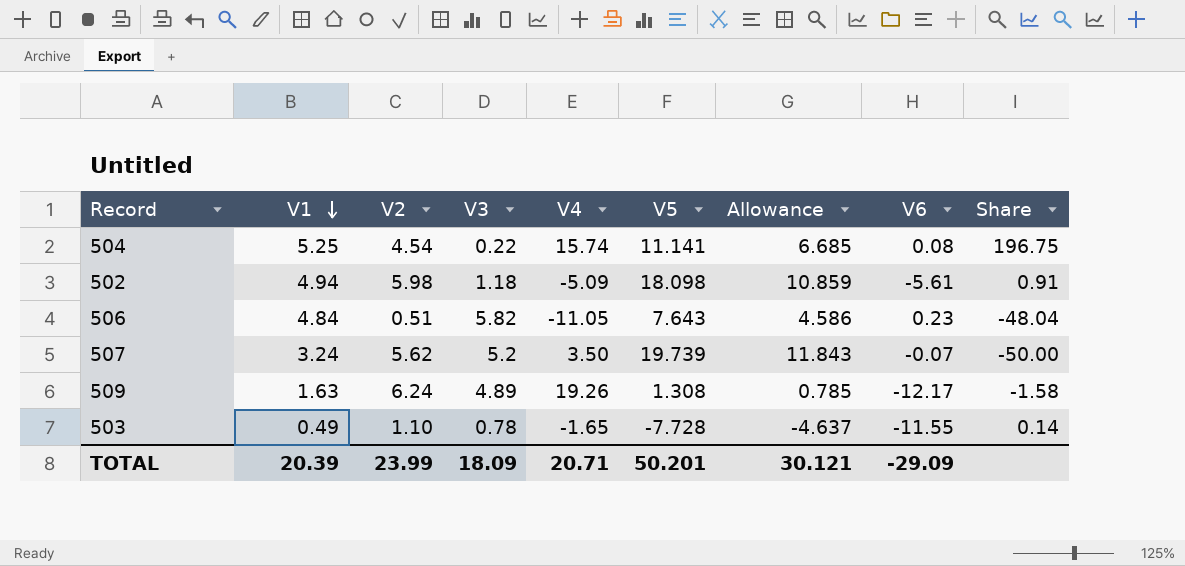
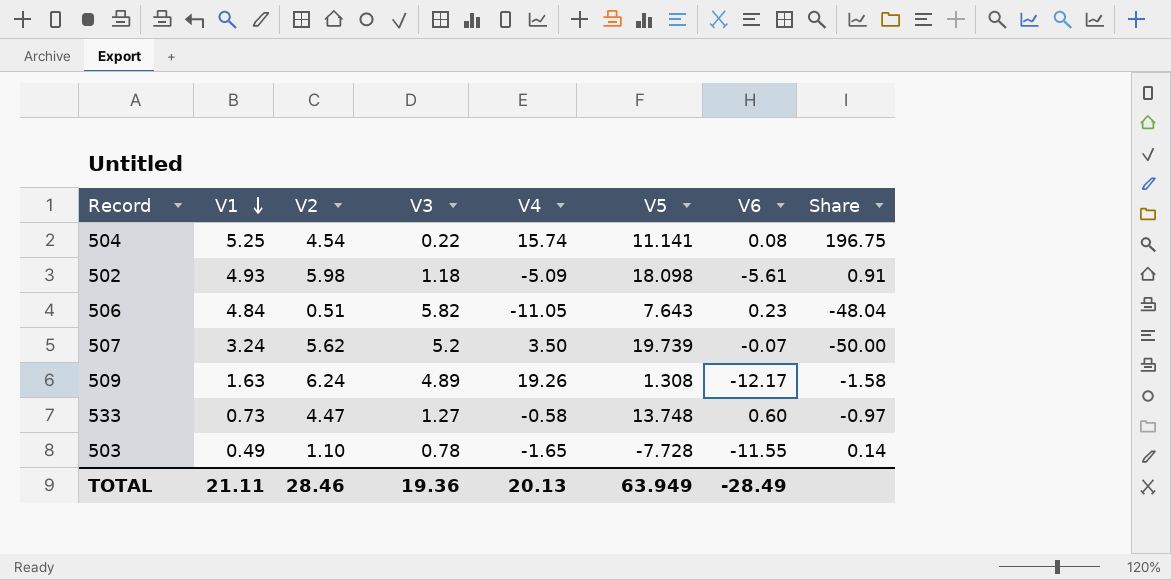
column Allowance | formula: [V5] * 0.6 -> none
502 | V1: 4.94 -> 4.93
row 533: none -> 0.73 | 4.47 | 1.27 | -0.58 | 13.748 | 0.60 | -0.97
TOTAL | V1: 20.39 -> 21.11
TOTAL | V2: 23.99 -> 28.46
TOTAL | V3: 18.09 -> 19.36
TOTAL | V4: 20.71 -> 20.13
TOTAL | V5: 50.201 -> 63.949
TOTAL | V6: -29.09 -> -28.49

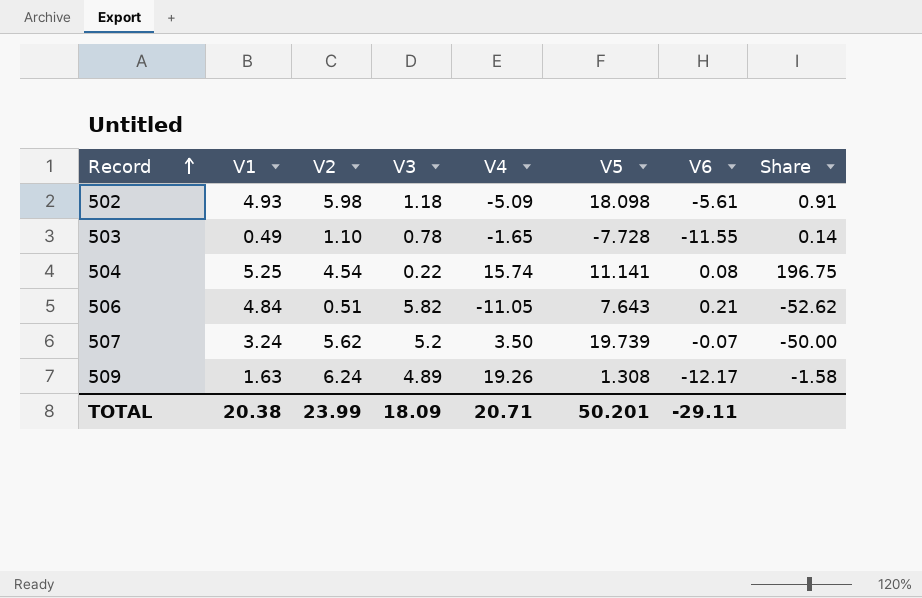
row order: V1 descending -> Record ascending
row 533: 0.73 | 4.47 | 1.27 | -0.58 | 13.748 | 0.60 | -0.97 -> none
506 | V6: 0.23 -> 0.21
506 | Share: -48.04 -> -52.62
TOTAL | V1: 21.11 -> 20.38
TOTAL | V2: 28.46 -> 23.99
TOTAL | V3: 19.36 -> 18.09
TOTAL | V4: 20.13 -> 20.71
TOTAL | V5: 63.949 -> 50.201
TOTAL | V6: -28.49 -> -29.11

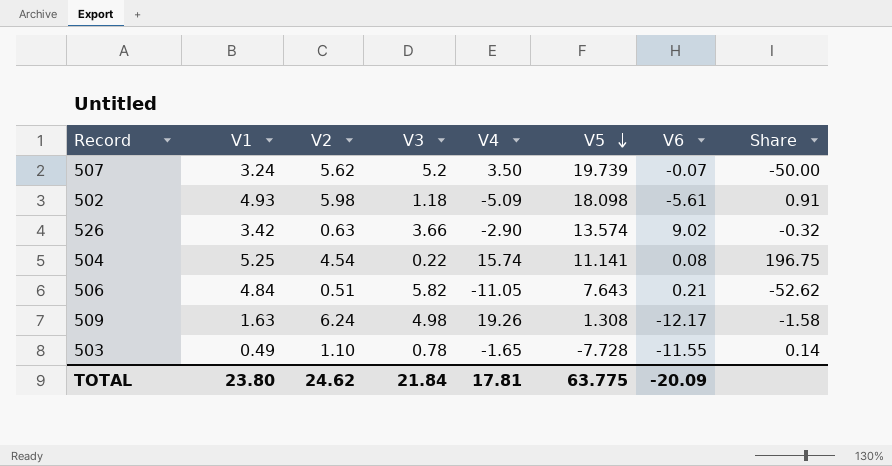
row order: Record ascending -> V5 descending
row 526: none -> 3.42 | 0.63 | 3.66 | -2.90 | 13.574 | 9.02 | -0.32
509 | V3: 4.89 -> 4.98
TOTAL | V1: 20.38 -> 23.80
TOTAL | V2: 23.99 -> 24.62
TOTAL | V3: 18.09 -> 21.84
TOTAL | V4: 20.71 -> 17.81
TOTAL | V5: 50.201 -> 63.775
TOTAL | V6: -29.11 -> -20.09

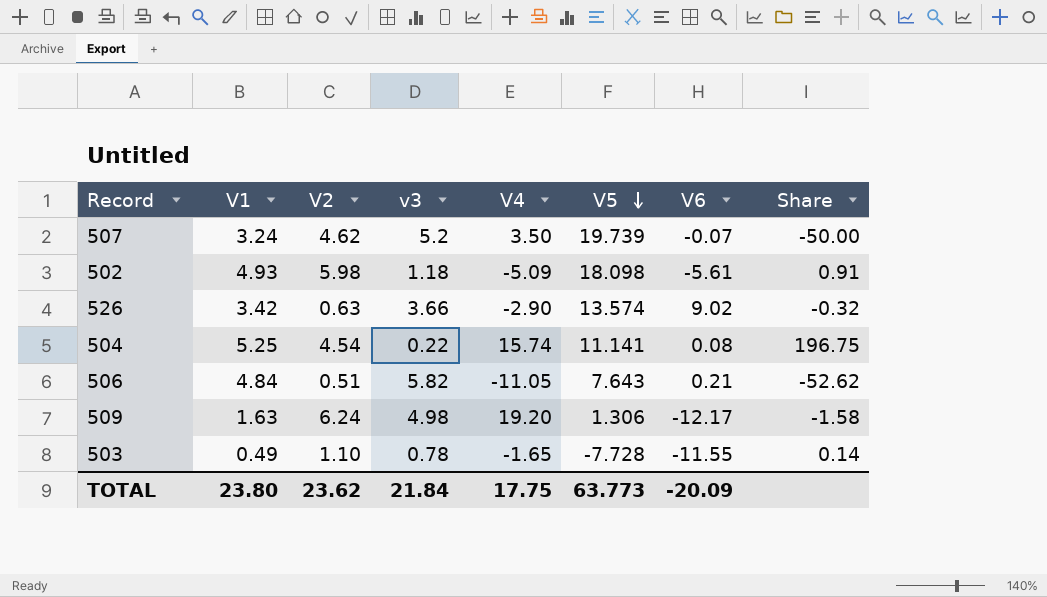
column name: V3 -> v3
507 | V2: 5.62 -> 4.62
509 | V4: 19.26 -> 19.20
509 | V5: 1.308 -> 1.306
TOTAL | V2: 24.62 -> 23.62
TOTAL | V4: 17.81 -> 17.75
TOTAL | V5: 63.775 -> 63.773

